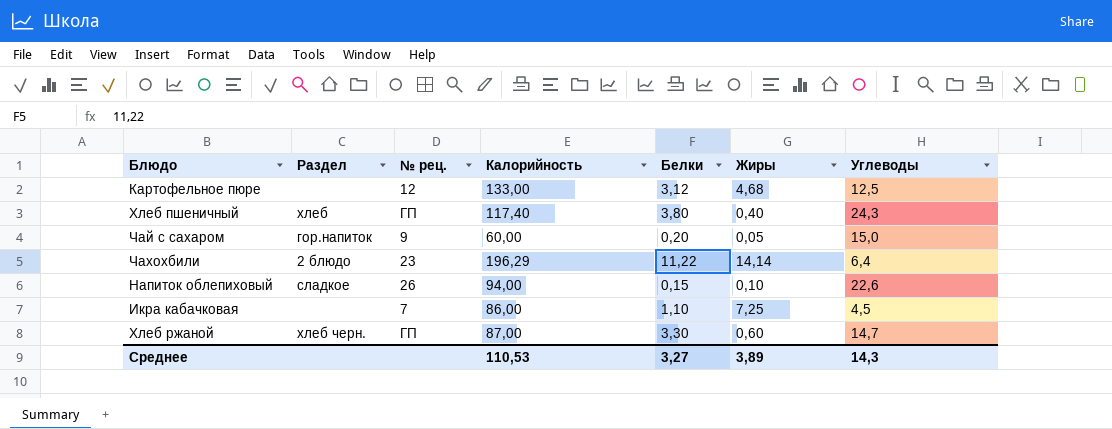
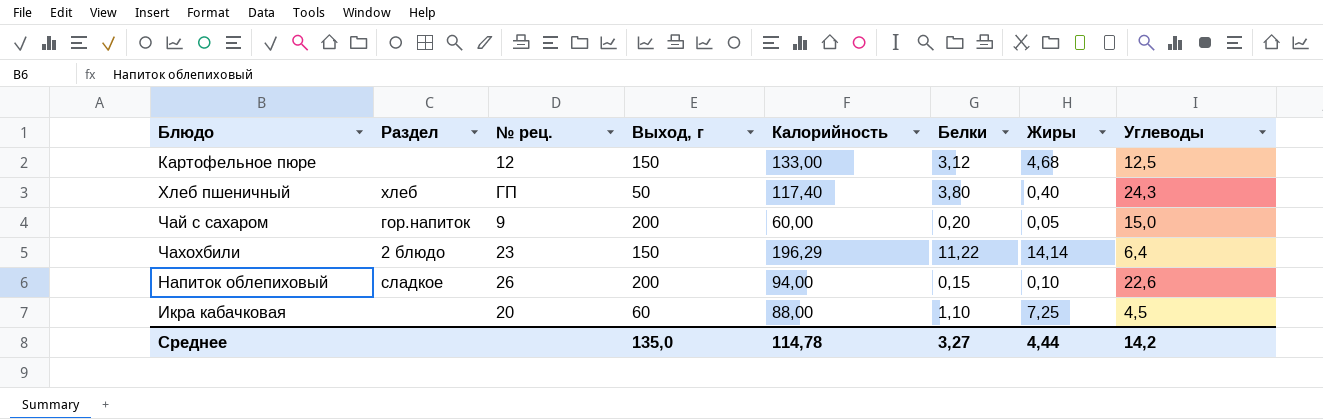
column Выход, г | position: none -> 4
row Хлеб ржаной: хлеб черн. | ГП | 87,00 | 3,30 | 0,60 | 14,7 -> none
Икра кабачковая | № рец.: 7 -> 20
Икра кабачковая | Калорийность: 86,00 -> 88,00
Среднее | Калорийность: 110,53 -> 114,78
Среднее | Жиры: 3,89 -> 4,44
Среднее | Углеводы: 14,3 -> 14,2

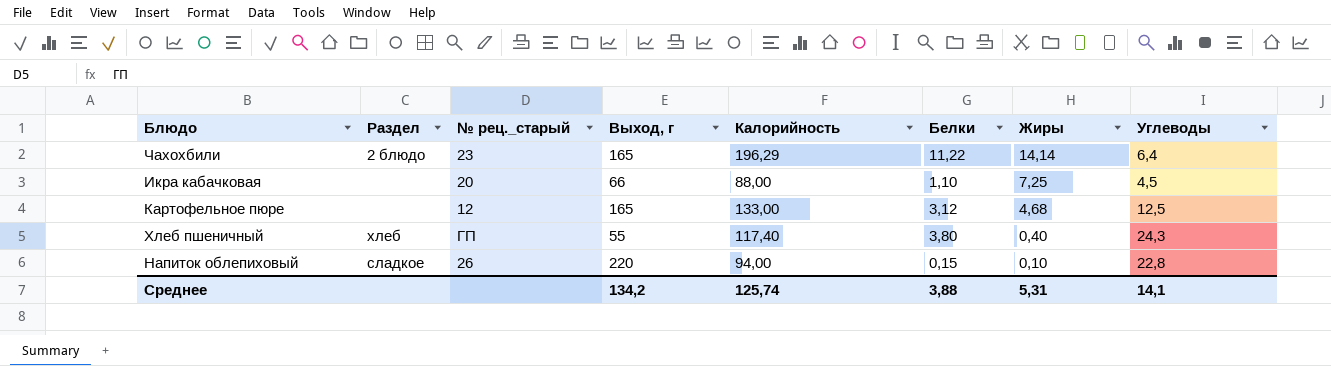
row order: none -> Жиры descending
column name: № рец. -> № рец._старый
row Чай с сахаром: гор.напиток | 9 | 200 | 60,00 | 0,20 | 0,05 | 15,0 -> none
Чахохбили | Выход, г: 150 -> 165
Икра кабачковая | Выход, г: 60 -> 66
Картофельное пюре | Выход, г: 150 -> 165
Хлеб пшеничный | Выход, г: 50 -> 55
Напиток облепиховый | Выход, г: 200 -> 220
Напиток облепиховый | Углеводы: 22,6 -> 22,8
Среднее | Выход, г: 135,0 -> 134,2
Среднее | Калорийность: 114,78 -> 125,74
Среднее | Белки: 3,27 -> 3,88
Среднее | Жиры: 4,44 -> 5,31
Среднее | Углеводы: 14,2 -> 14,1

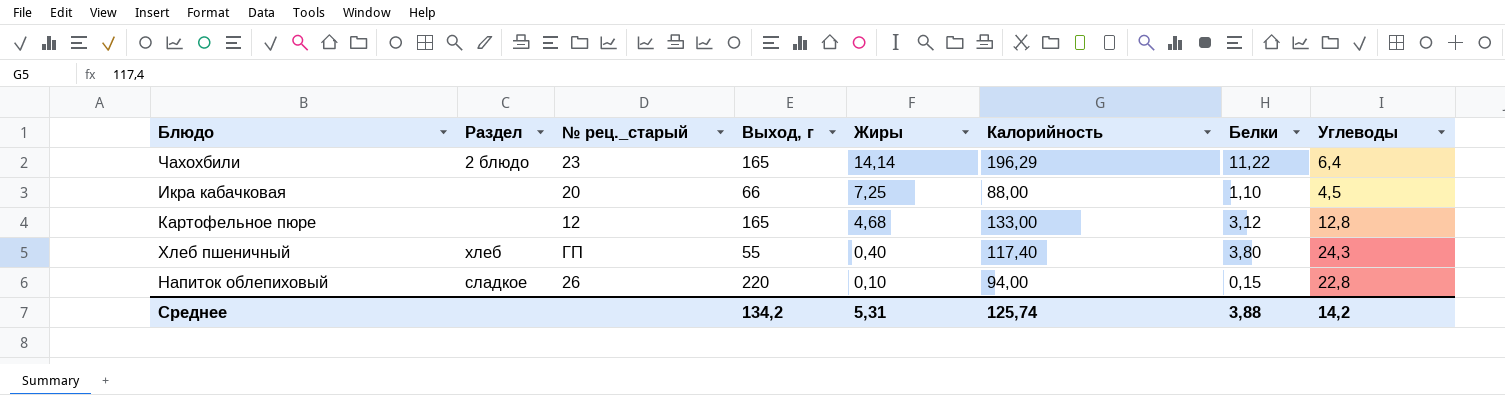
column Жиры | position: 7 -> 5
Картофельное пюре | Углеводы: 12,5 -> 12,8
Среднее | Углеводы: 14,1 -> 14,2

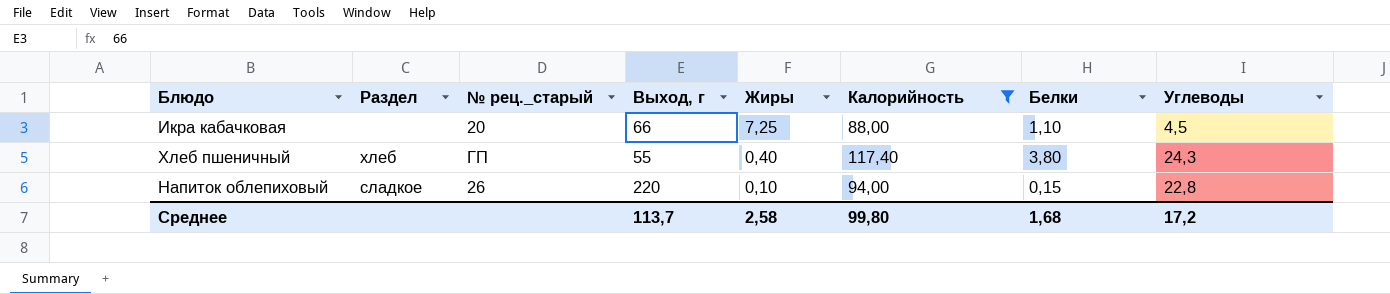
filter: none -> Калорийность <= 117,40
Среднее | Выход, г: 134,2 -> 113,7
Среднее | Жиры: 5,31 -> 2,58
Среднее | Калорийность: 125,74 -> 99,80
Среднее | Белки: 3,88 -> 1,68
Среднее | Углеводы: 14,2 -> 17,2

